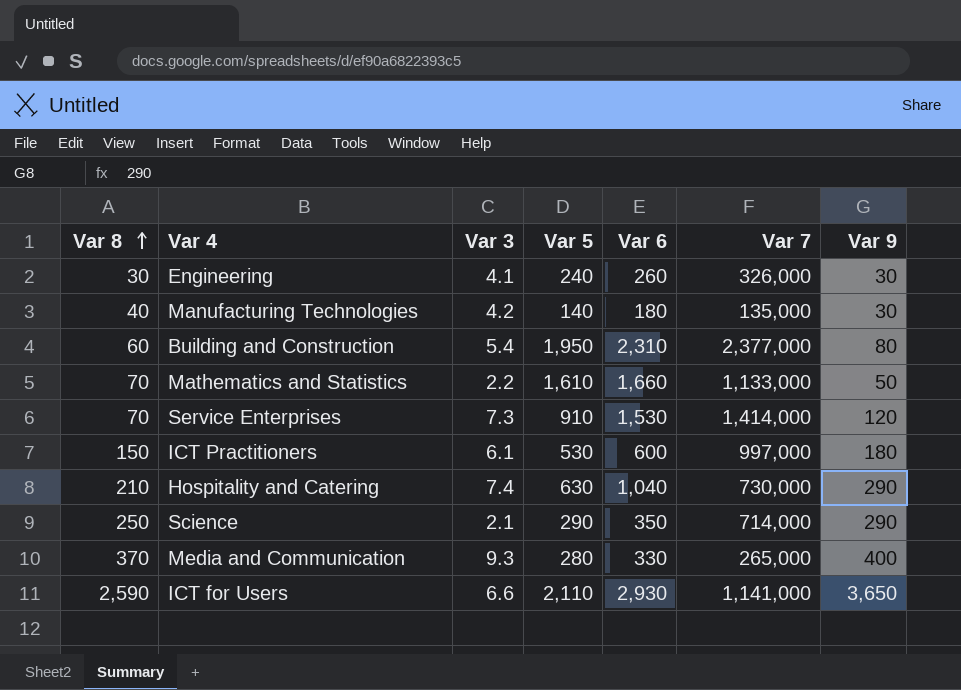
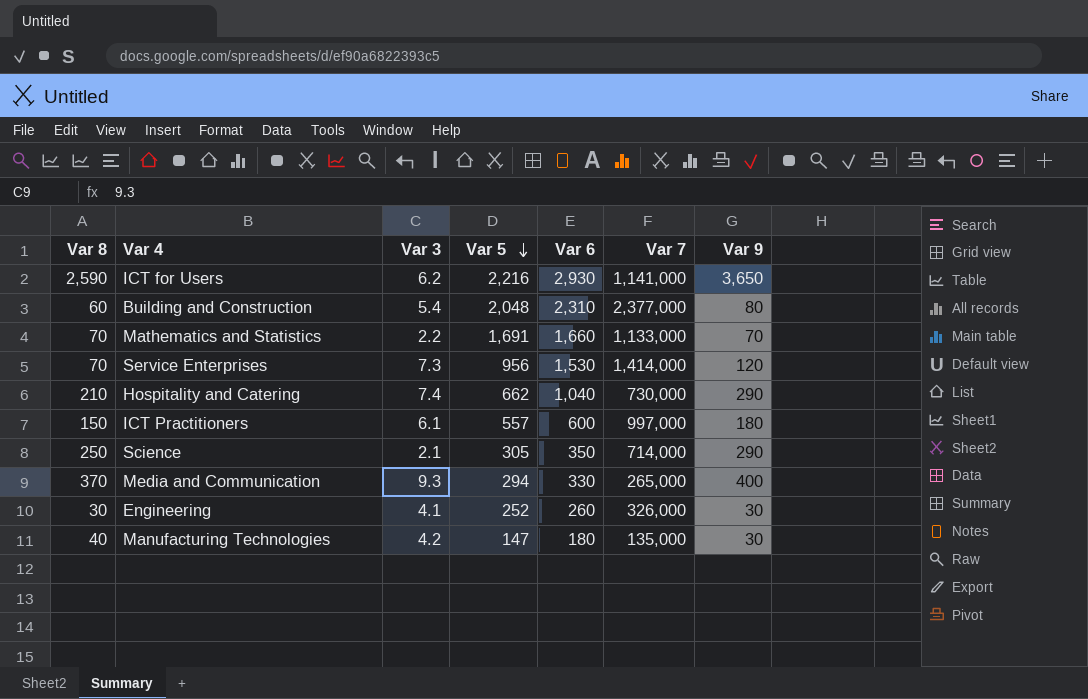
row order: Var 8 ascending -> Var 5 descending
ICT for Users | Var 3: 6.6 -> 6.2
ICT for Users | Var 5: 2,110 -> 2,216
Building and Construction | Var 5: 1,950 -> 2,048
Mathematics and Statistics | Var 5: 1,610 -> 1,691
Mathematics and Statistics | Var 9: 50 -> 70
Service Enterprises | Var 5: 910 -> 956
Hospitality and Catering | Var 5: 630 -> 662
ICT Practitioners | Var 5: 530 -> 557
Science | Var 5: 290 -> 305
Media and Communication | Var 5: 280 -> 294
Engineering | Var 5: 240 -> 252
Manufacturing Technologies | Var 5: 140 -> 147

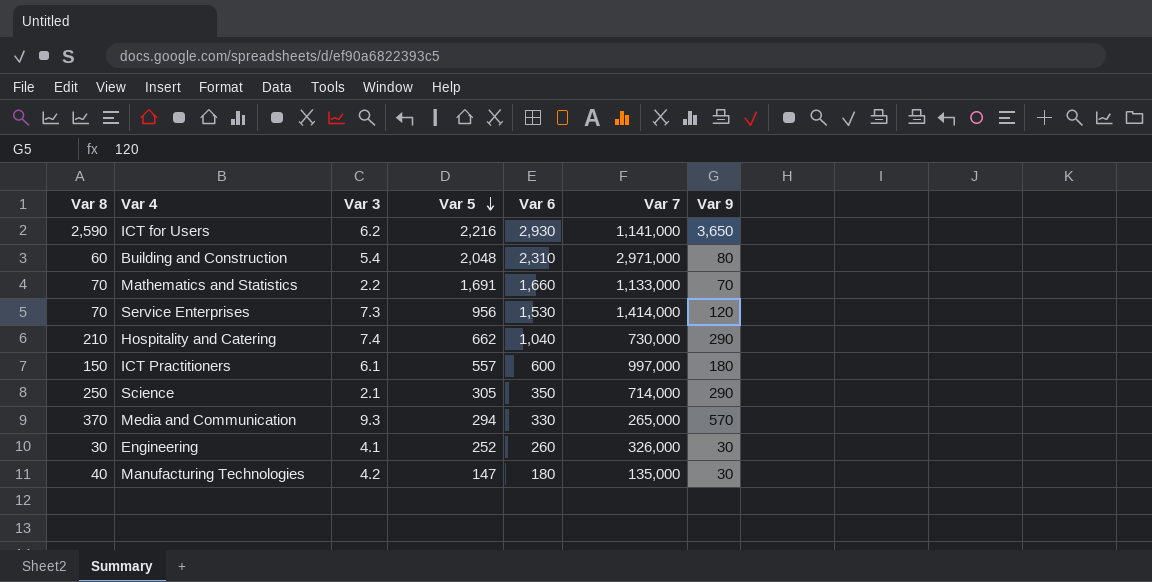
Building and Construction | Var 7: 2,377,000 -> 2,971,000
Media and Communication | Var 9: 400 -> 570

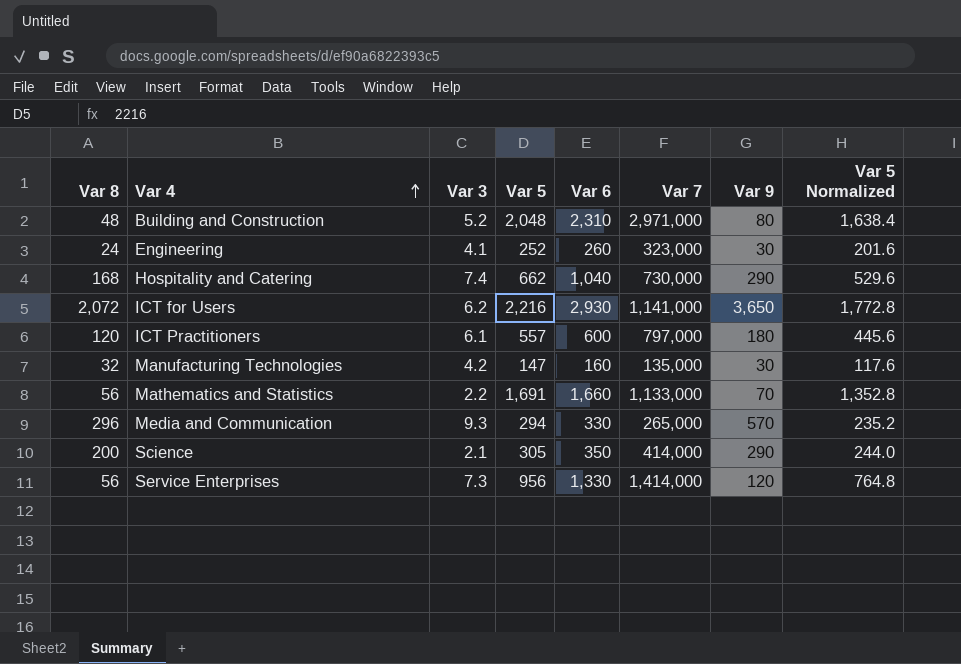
row order: Var 5 descending -> Var 4 ascending
column Var 5 Normalized | formula: none -> [Var 5] * 0.8
Building and Construction | Var 8: 60 -> 48
Building and Construction | Var 3: 5.4 -> 5.2
Engineering | Var 8: 30 -> 24
Engineering | Var 7: 326,000 -> 323,000
Hospitality and Catering | Var 8: 210 -> 168
ICT for Users | Var 8: 2,590 -> 2,072
ICT Practitioners | Var 8: 150 -> 120
ICT Practitioners | Var 7: 997,000 -> 797,000
Manufacturing Technologies | Var 8: 40 -> 32
Manufacturing Technologies | Var 6: 180 -> 160
Mathematics and Statistics | Var 8: 70 -> 56
Media and Communication | Var 8: 370 -> 296
Science | Var 8: 250 -> 200
Science | Var 7: 714,000 -> 414,000
Service Enterprises | Var 8: 70 -> 56
Service Enterprises | Var 6: 1,530 -> 1,330

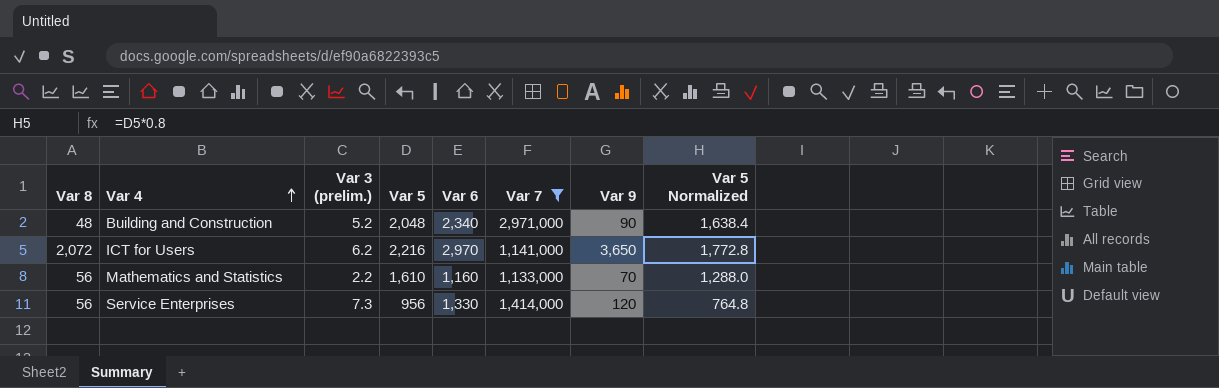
filter: none -> Var 7 >= 1,133,000
column name: Var 3 -> Var 3 (prelim.)
Building and Construction | Var 6: 2,310 -> 2,340
Building and Construction | Var 9: 80 -> 90
ICT for Users | Var 6: 2,930 -> 2,970
Mathematics and Statistics | Var 5: 1,691 -> 1,610
Mathematics and Statistics | Var 6: 1,660 -> 1,160
Mathematics and Statistics | Var 5 Normalized: 1,352.8 -> 1,288.0

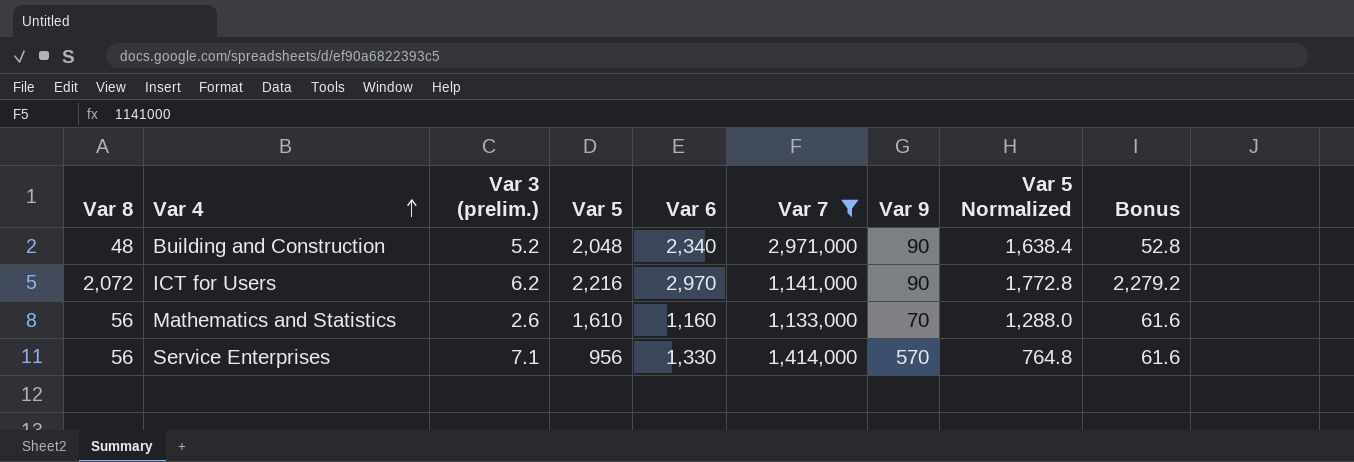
column Bonus | formula: none -> [Var 8] * 1.1
ICT for Users | Var 9: 3,650 -> 90
Mathematics and Statistics | Var 3 (prelim.): 2.2 -> 2.6
Service Enterprises | Var 3 (prelim.): 7.3 -> 7.1
Service Enterprises | Var 9: 120 -> 570

